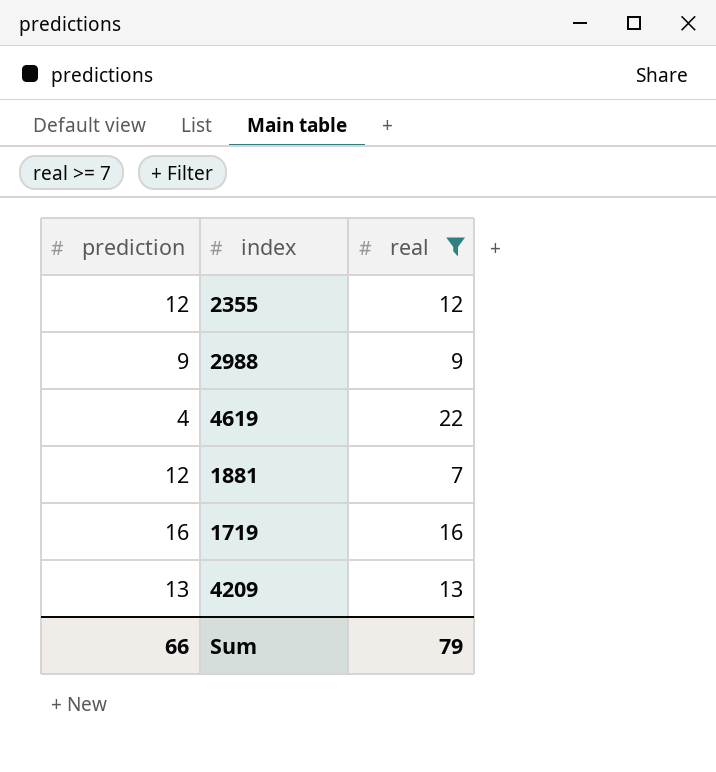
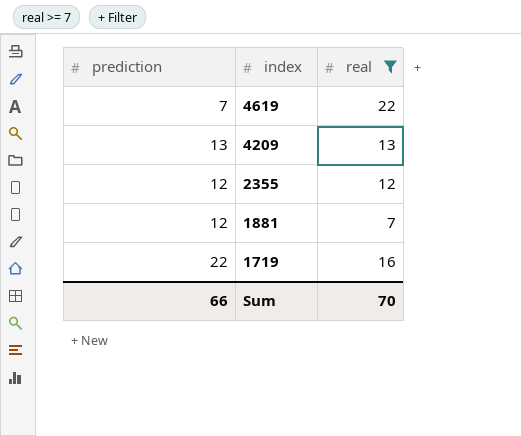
row order: none -> index descending
row 2988: 9 | 9 -> none
4619 | prediction: 4 -> 7
1719 | prediction: 16 -> 22
Sum | real: 79 -> 70

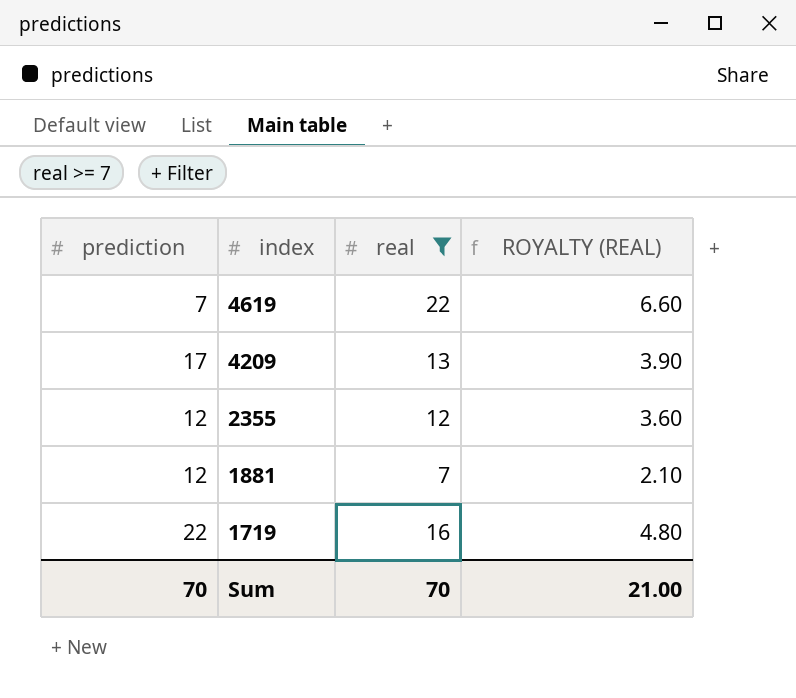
column ROYALTY (REAL) | formula: none -> [real] * 0.3
4209 | prediction: 13 -> 17
Sum | prediction: 66 -> 70

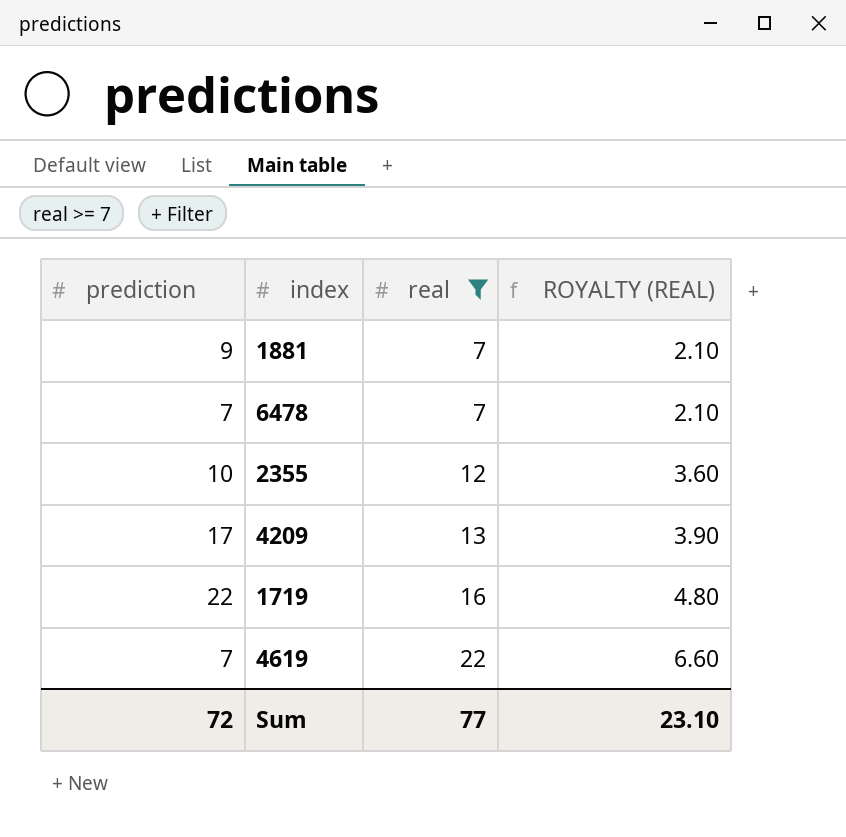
row order: index descending -> real ascending
1881 | prediction: 12 -> 9
row 6478: none -> 7 | 7 | 2.10
2355 | prediction: 12 -> 10
Sum | prediction: 70 -> 72
Sum | real: 70 -> 77
Sum | ROYALTY (REAL): 21.00 -> 23.10

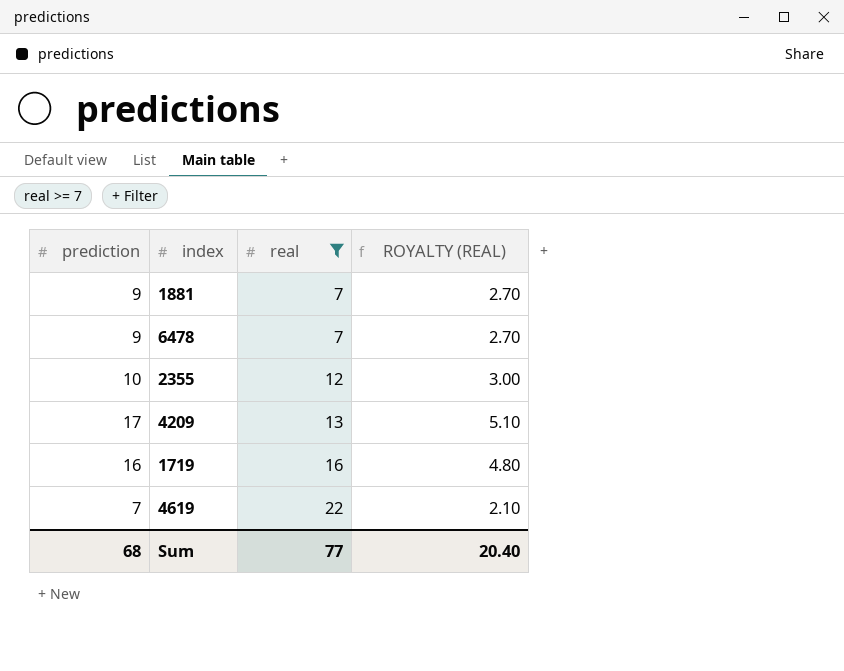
column ROYALTY (REAL) | formula: [real] * 0.3 -> [prediction] * 0.3
6478 | prediction: 7 -> 9
1719 | prediction: 22 -> 16
Sum | prediction: 72 -> 68
Sum | ROYALTY (REAL): 23.10 -> 20.40

